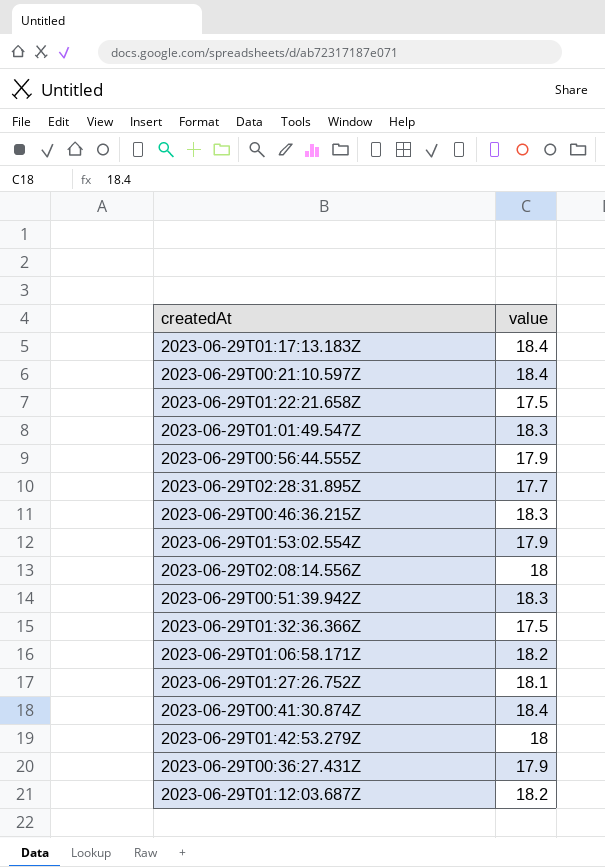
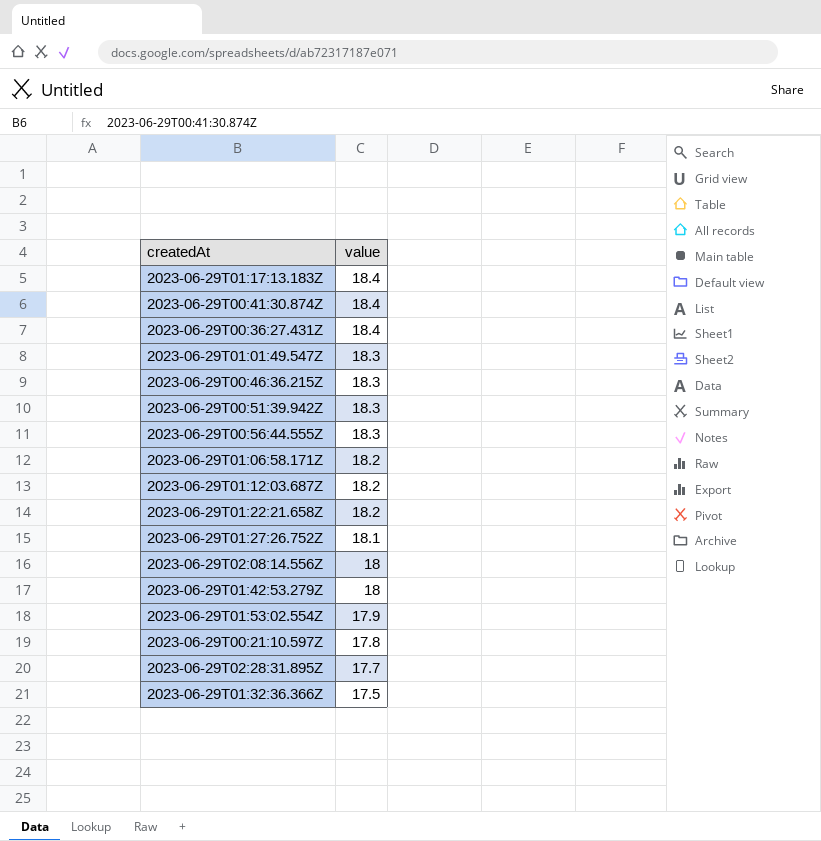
row order: none -> value descending
2023-06-29T00:36:27.431Z | value: 17.9 -> 18.4
2023-06-29T00:56:44.555Z | value: 17.9 -> 18.3
2023-06-29T01:22:21.658Z | value: 17.5 -> 18.2
2023-06-29T00:21:10.597Z | value: 18.4 -> 17.8

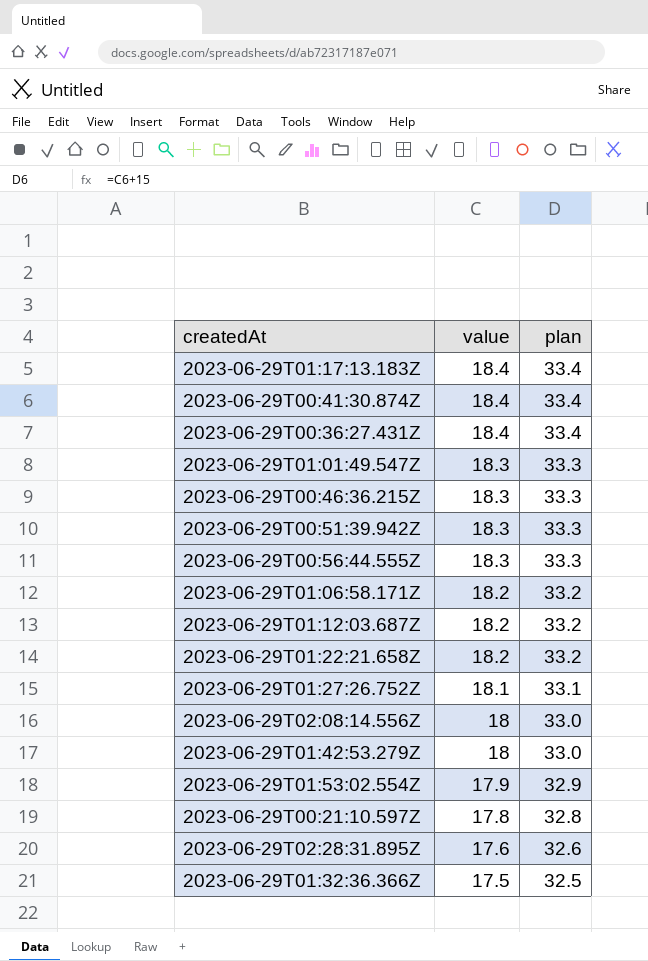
column plan | formula: none -> [value] + 15
2023-06-29T02:28:31.895Z | value: 17.7 -> 17.6

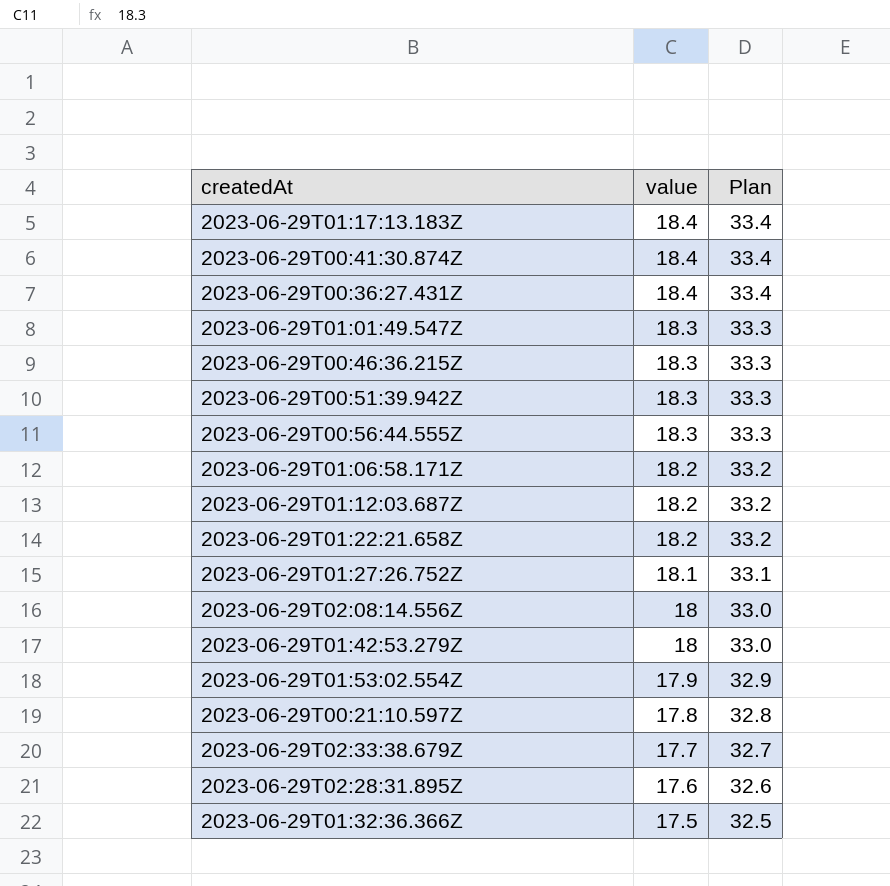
column name: plan -> Plan
row 2023-06-29T02:33:38.679Z: none -> 17.7 | 32.7

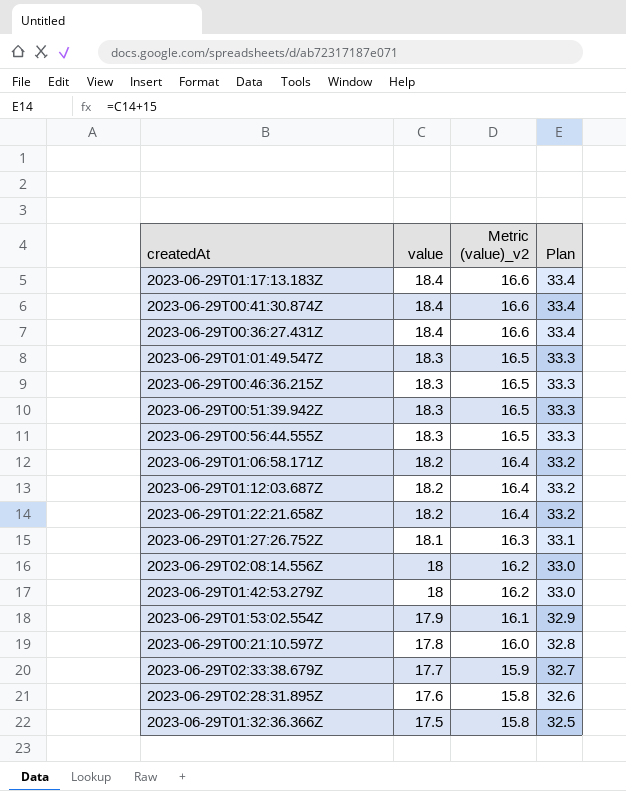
column Metric (value)_v2 | formula: none -> [value] * 0.9

